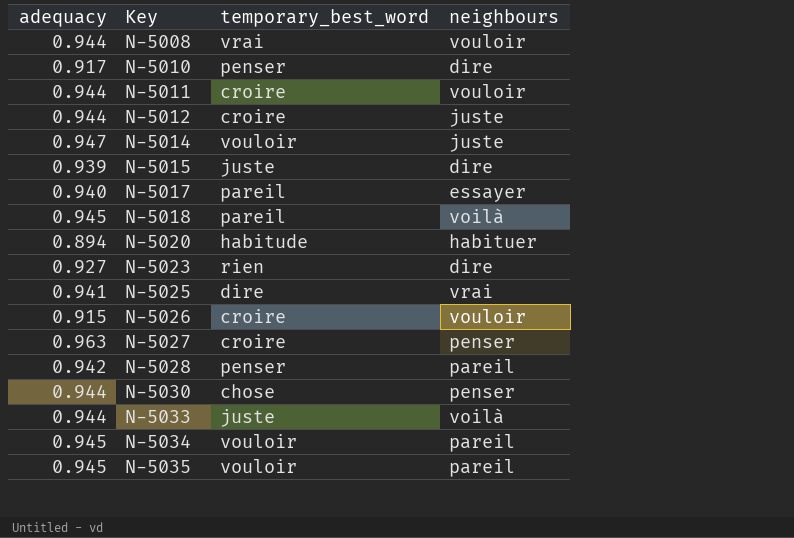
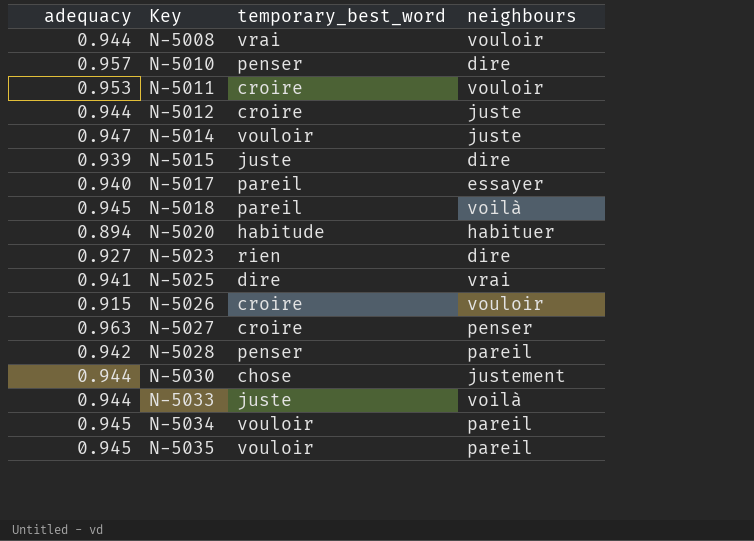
N-5010 | adequacy: 0.917 -> 0.957
N-5011 | adequacy: 0.944 -> 0.953
N-5030 | neighbours: penser -> justement

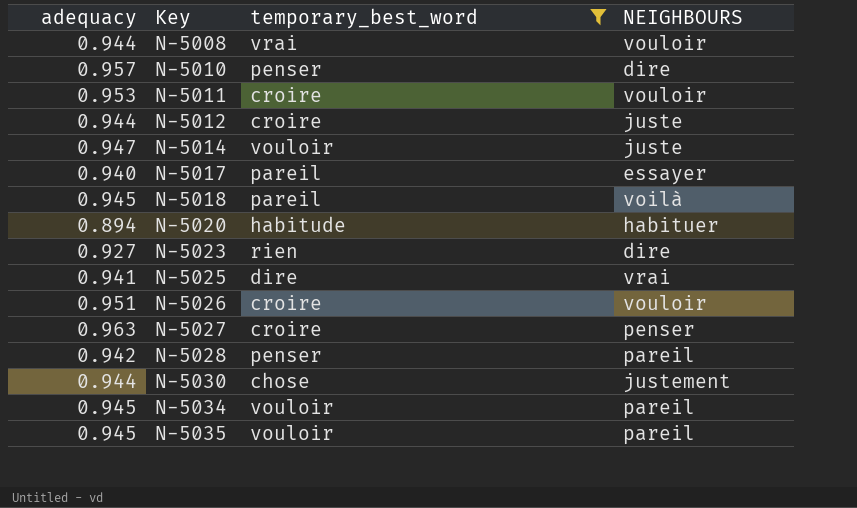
filter: none -> temporary_best_word != juste
column name: neighbours -> NEIGHBOURS
N-5026 | adequacy: 0.915 -> 0.951

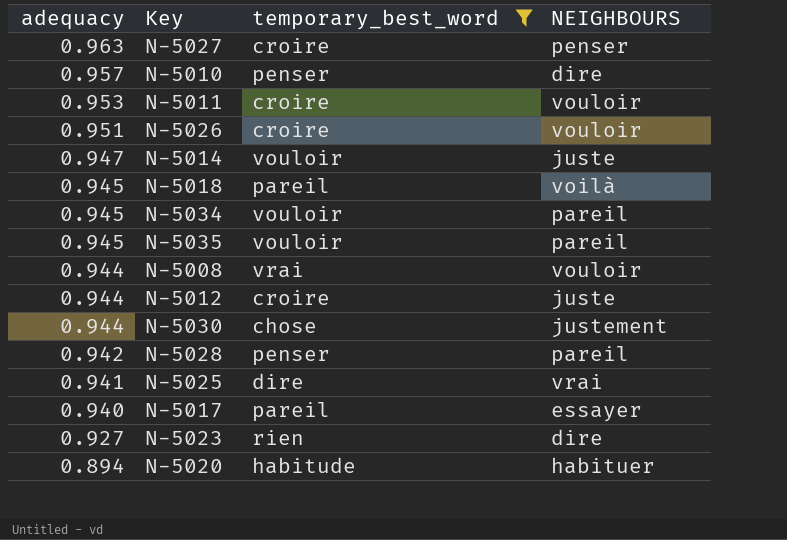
row order: Key ascending -> adequacy descending

